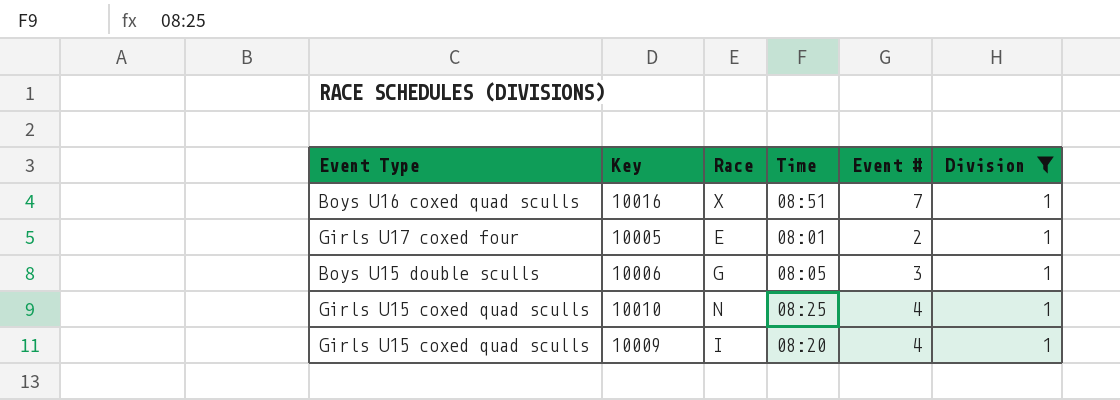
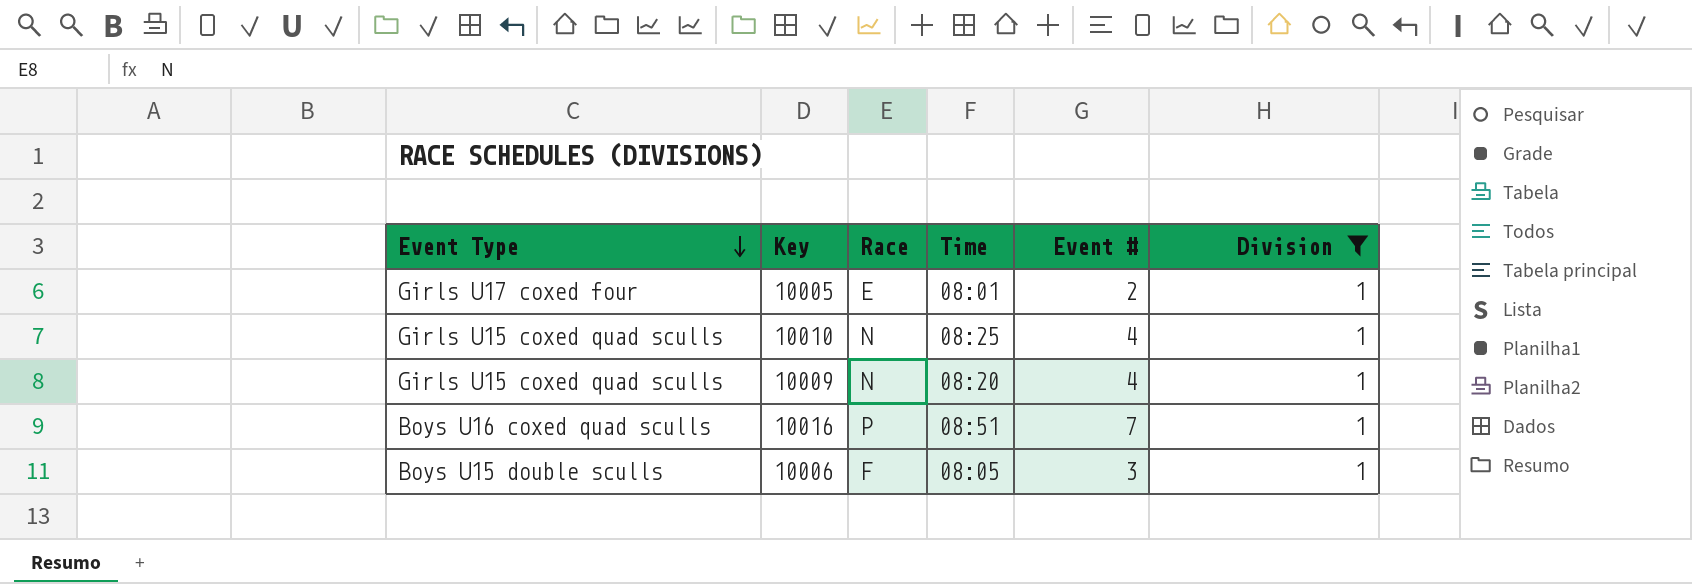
row order: none -> Event Type descending
10009 | Race: I -> N
10016 | Race: X -> P
10006 | Race: G -> F

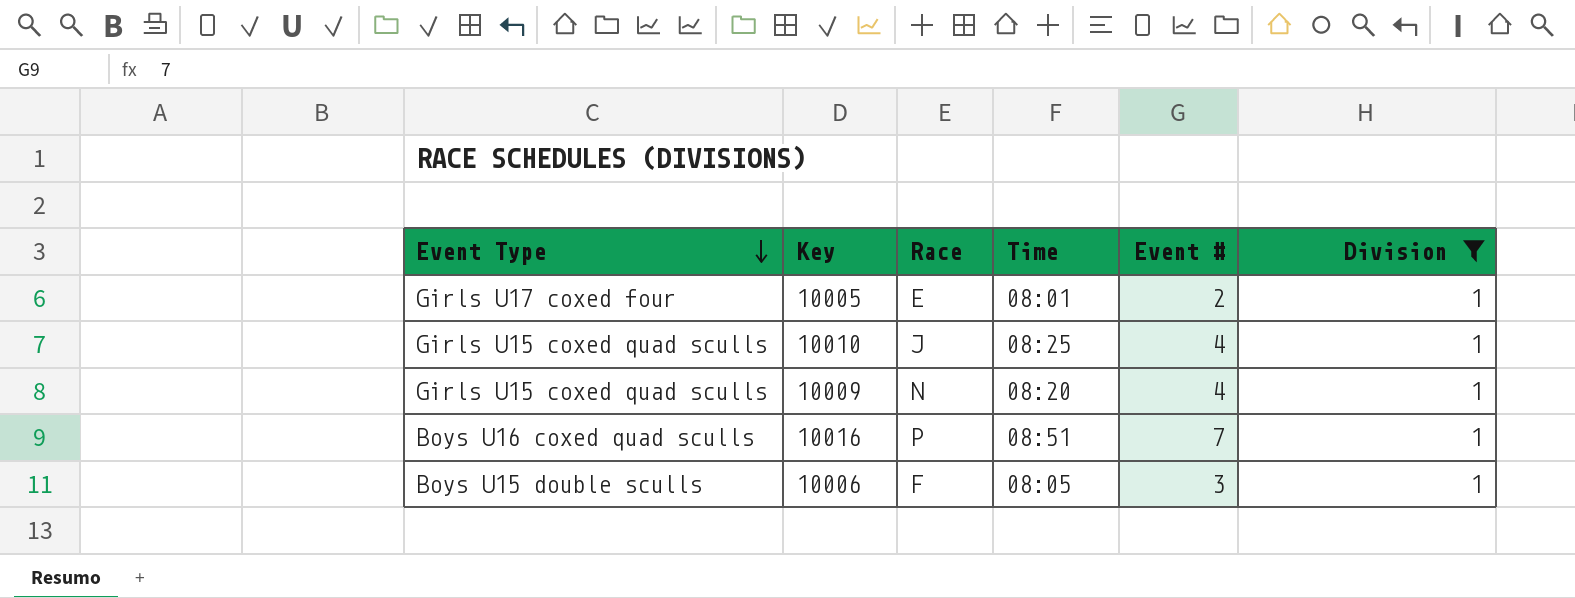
10010 | Race: N -> J

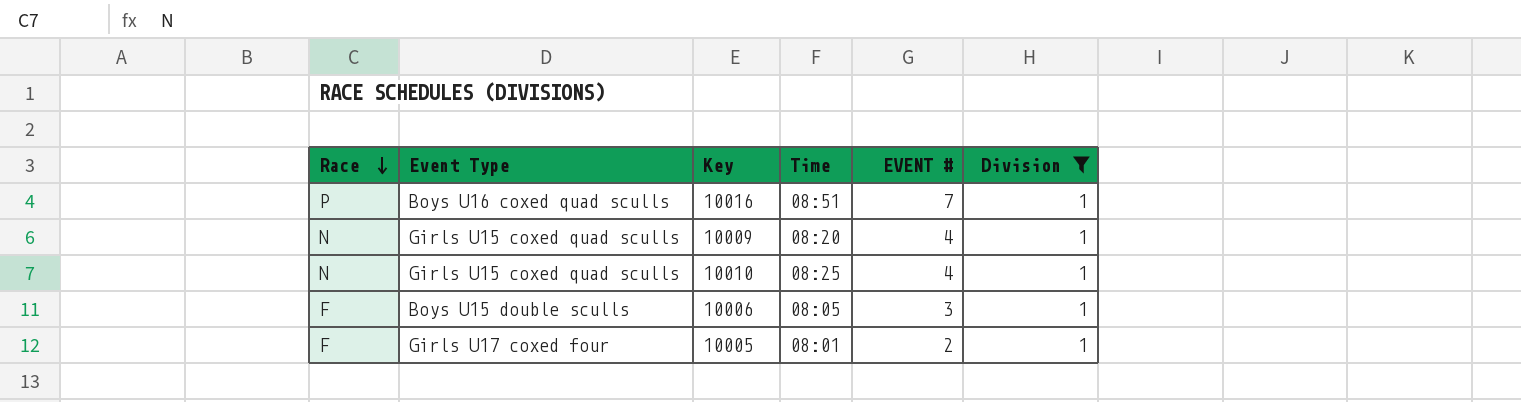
row order: Event Type descending -> Race descending
column Race | position: 3 -> 1
column name: Event # -> EVENT #
10010 | Race: J -> N
10005 | Race: E -> F

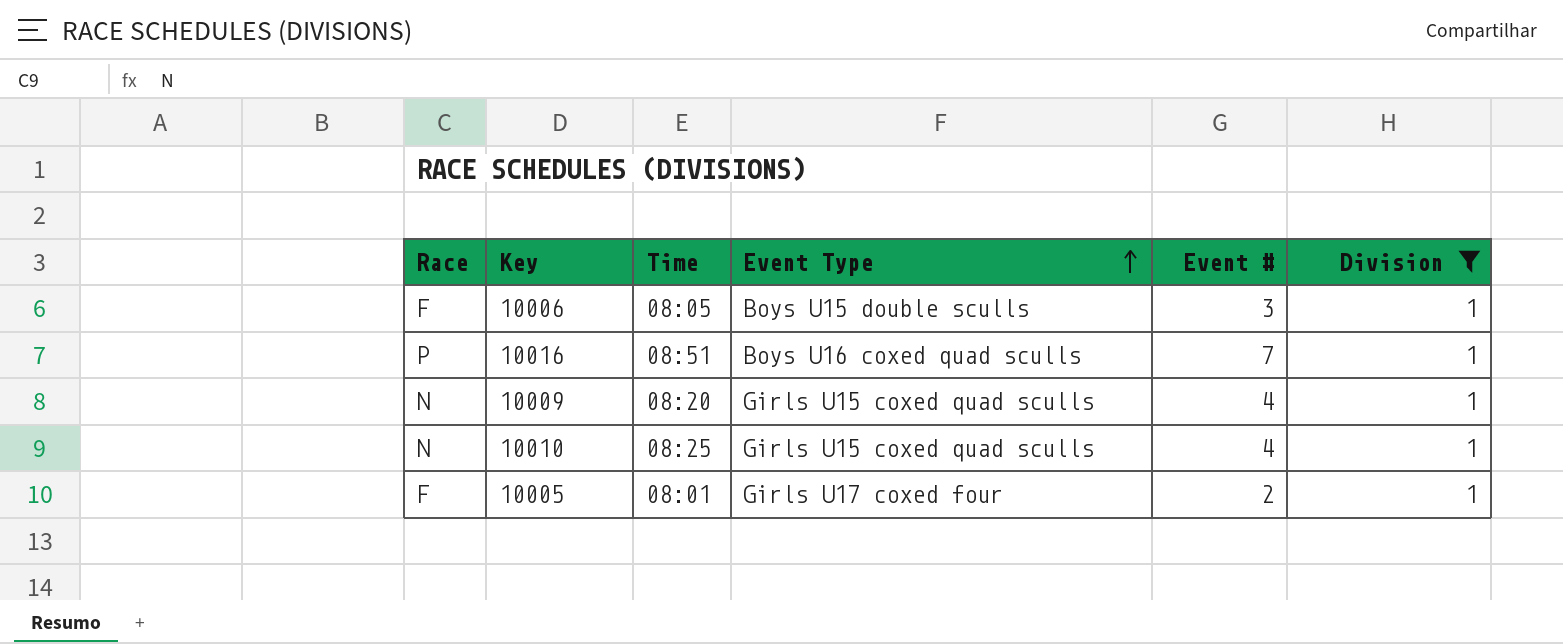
row order: Race descending -> Event Type ascending
column Event Type | position: 2 -> 4
column name: EVENT # -> Event #

